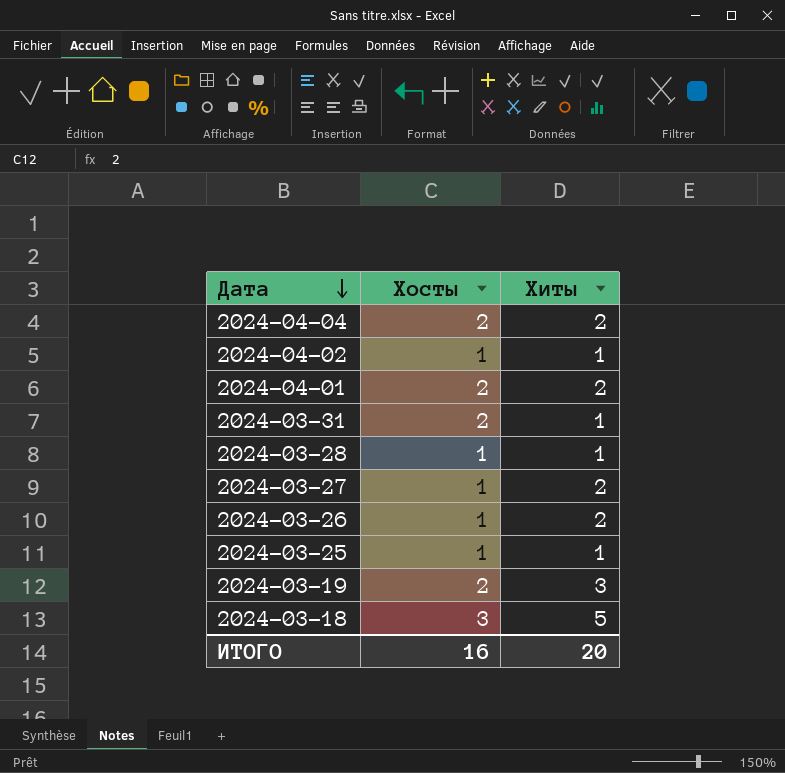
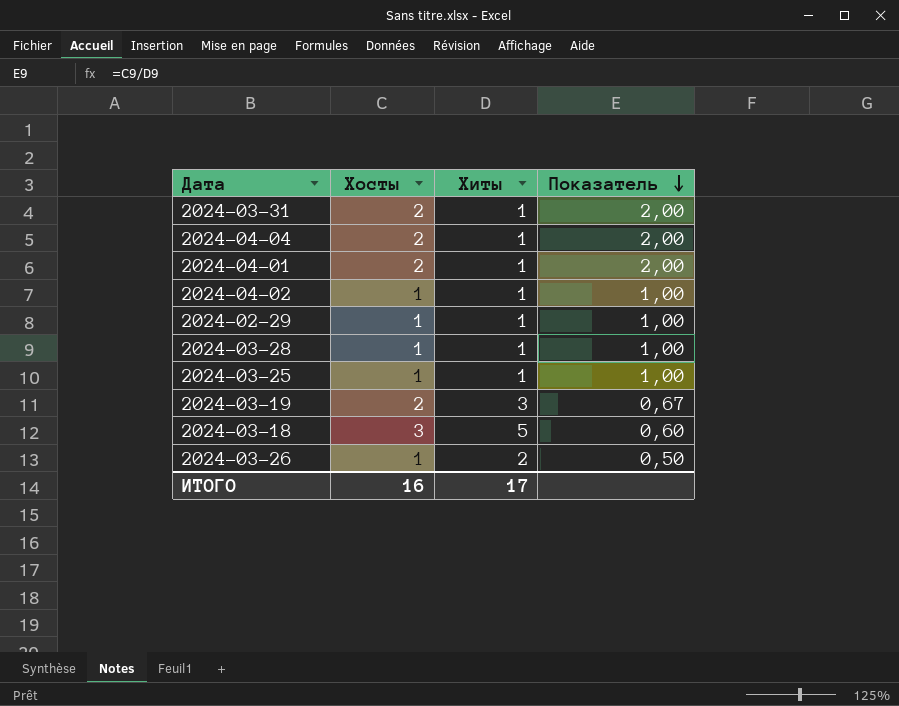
row order: Дата descending -> Показатель descending
column Показатель | formula: none -> [Хосты] / [Хиты]
row 2024-03-27: 1 | 2 -> none
2024-04-04 | Хиты: 2 -> 1
2024-04-01 | Хиты: 2 -> 1
row 2024-02-29: none -> 1 | 1 | 1,00
ИТОГО | Хиты: 20 -> 17

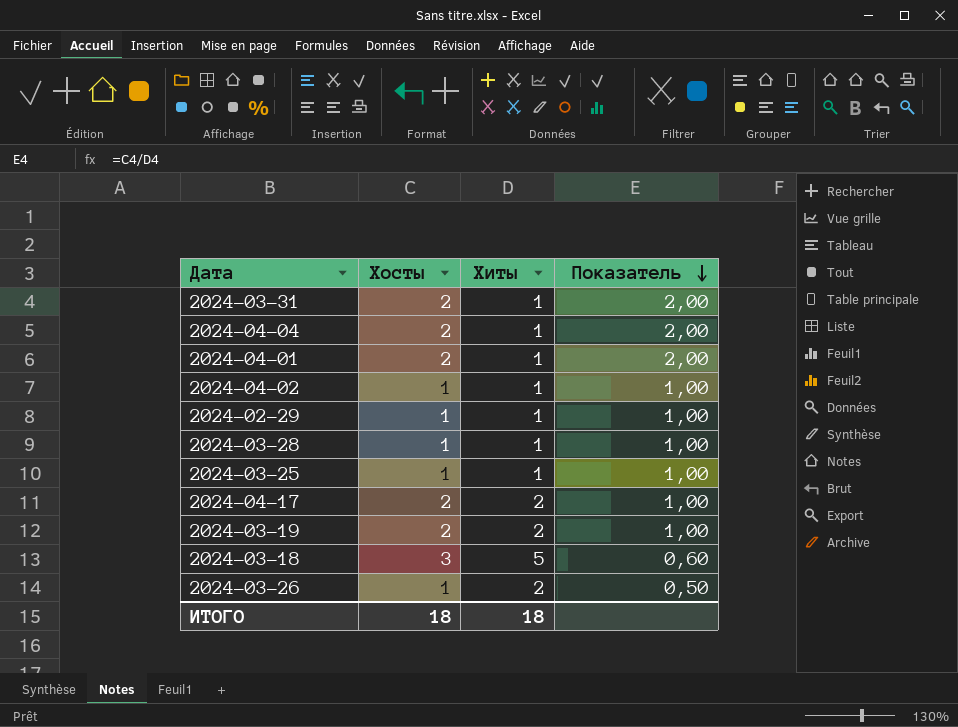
row 2024-04-17: none -> 2 | 2 | 1,00
2024-03-19 | Хиты: 3 -> 2
2024-03-19 | Показатель: 0,67 -> 1,00
ИТОГО | Хосты: 16 -> 18
ИТОГО | Хиты: 17 -> 18

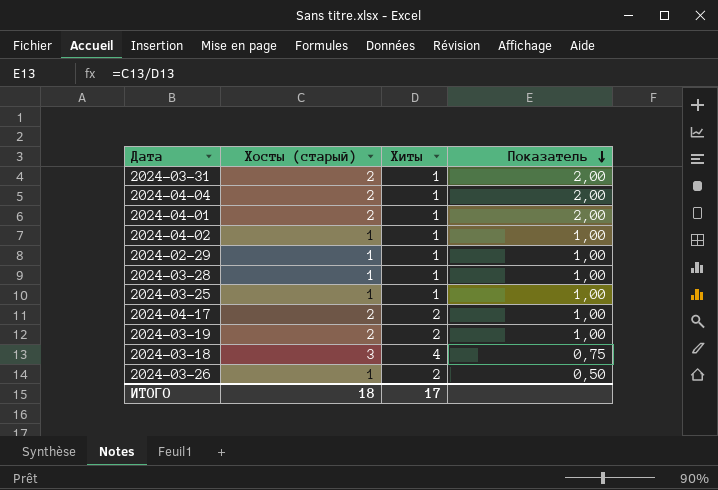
column name: Хосты -> Хосты (старый)
2024-03-18 | Хиты: 5 -> 4
2024-03-18 | Показатель: 0,60 -> 0,75
ИТОГО | Хиты: 18 -> 17

